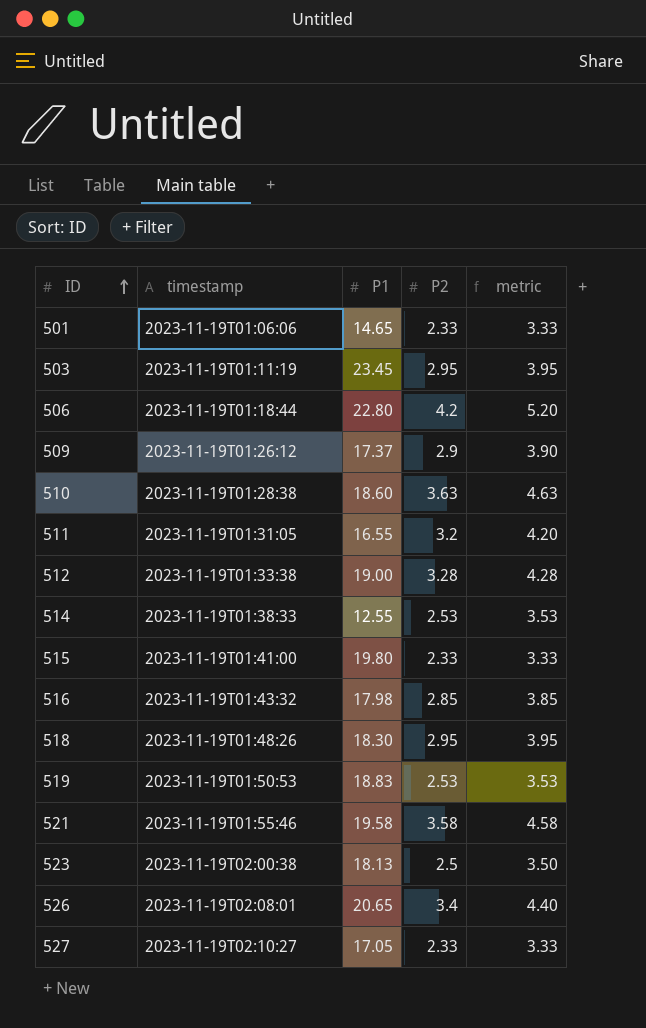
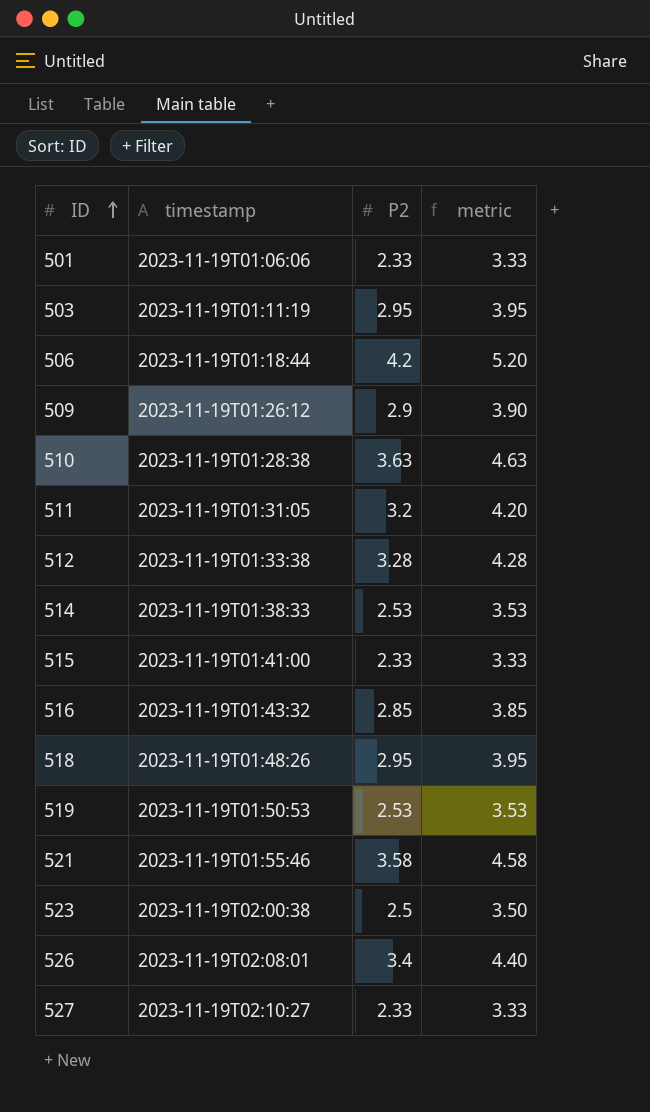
column P1 | position: 3 -> none

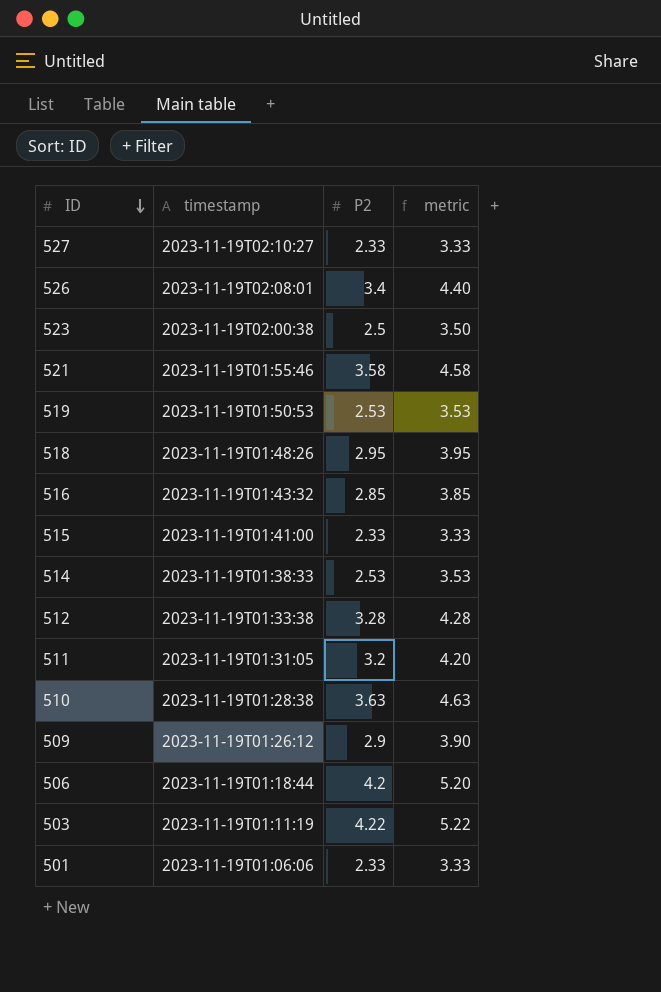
row order: ID ascending -> ID descending
503 | P2: 2.95 -> 4.22
503 | metric: 3.95 -> 5.22

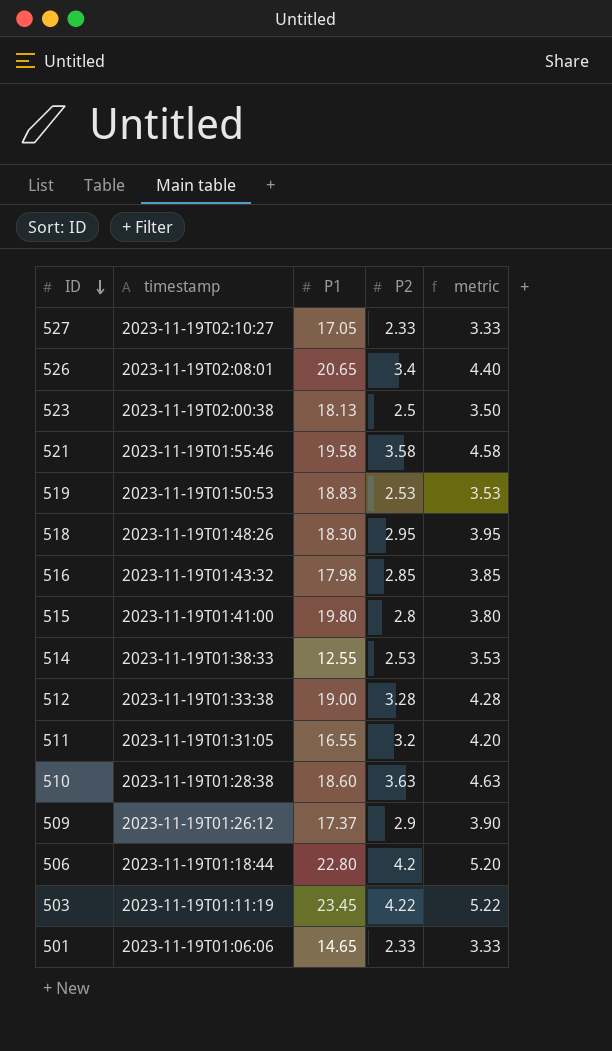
column P1 | position: none -> 3
515 | P2: 2.33 -> 2.8
515 | metric: 3.33 -> 3.80

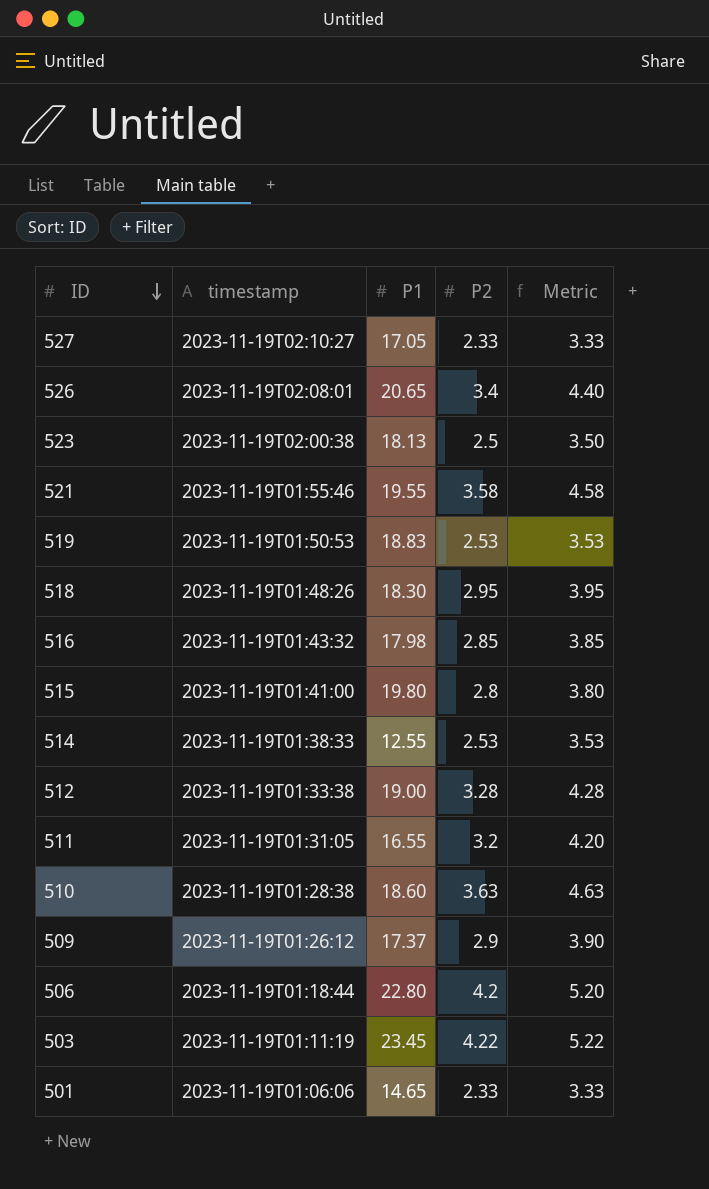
column name: metric -> Metric
521 | P1: 19.58 -> 19.55

